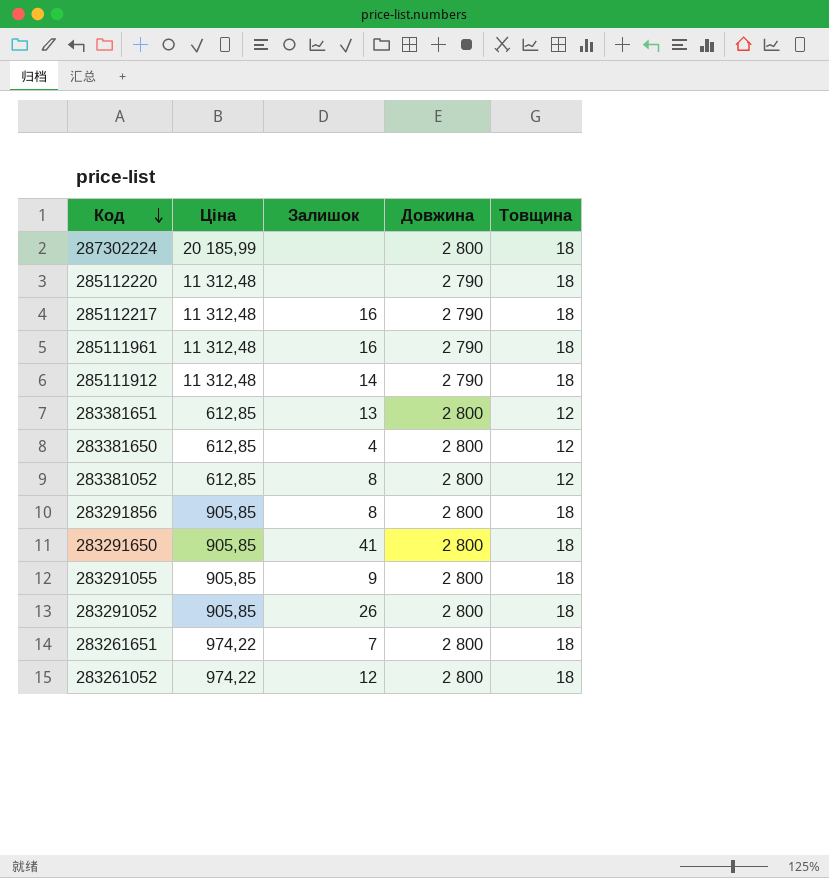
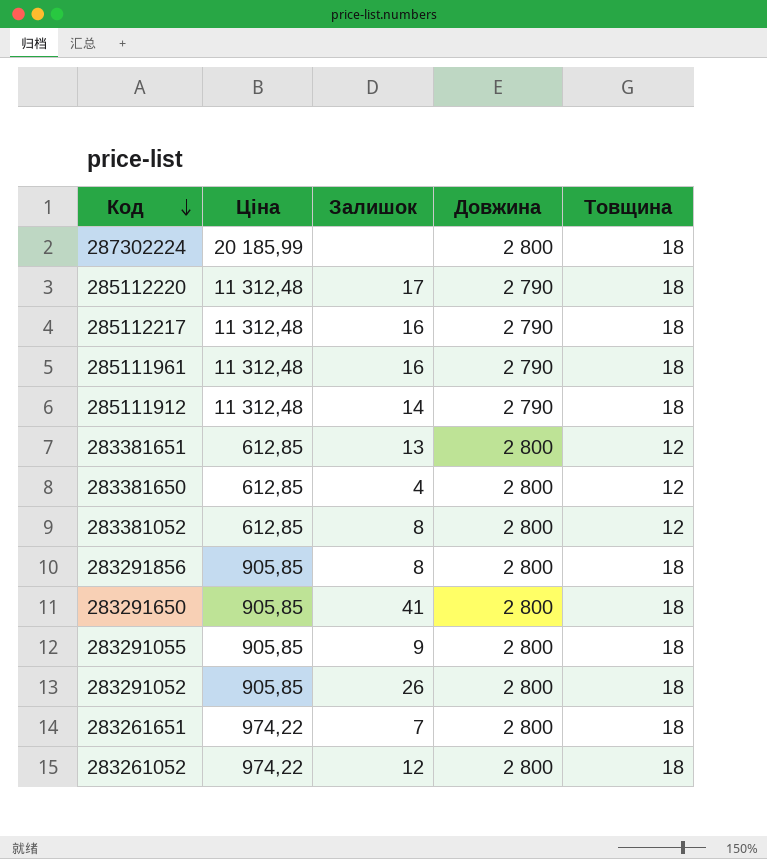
285112220 | Залишок: none -> 17

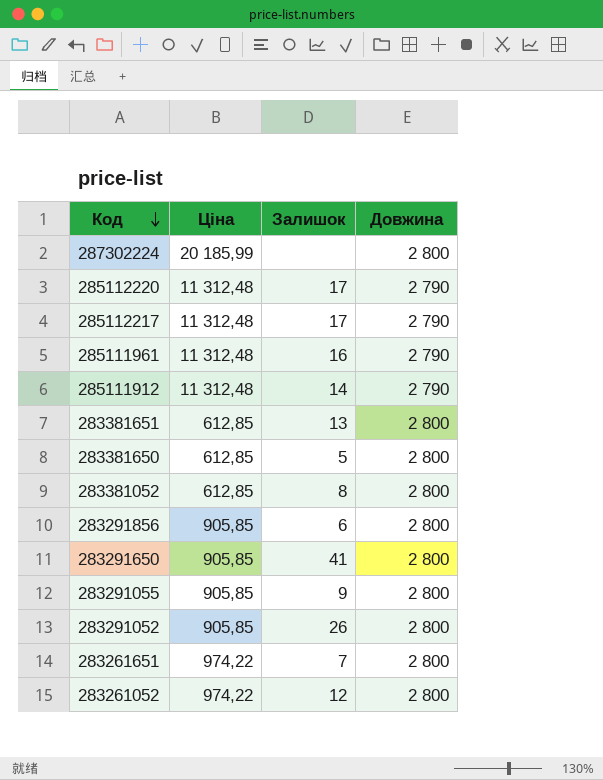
column Товщина | position: 5 -> none
285112217 | Залишок: 16 -> 17
283381650 | Залишок: 4 -> 5
283291856 | Залишок: 8 -> 6

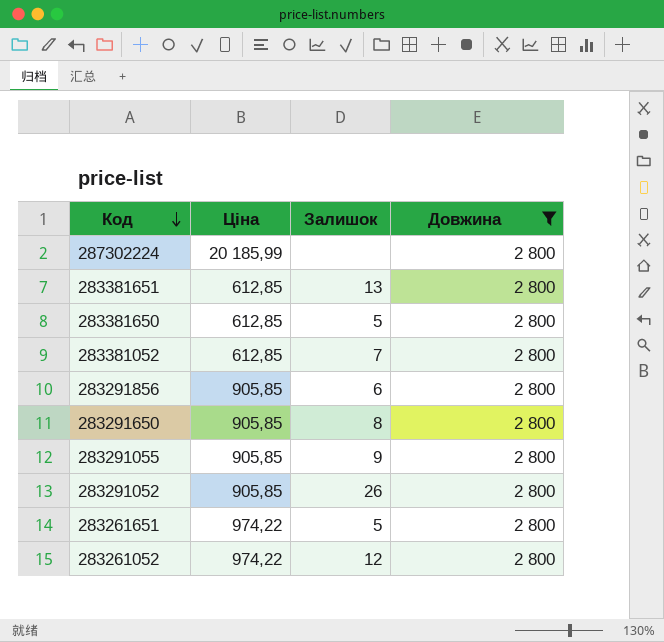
filter: none -> Довжина = 2 800
283381052 | Залишок: 8 -> 7
283291650 | Залишок: 41 -> 8
283261651 | Залишок: 7 -> 5

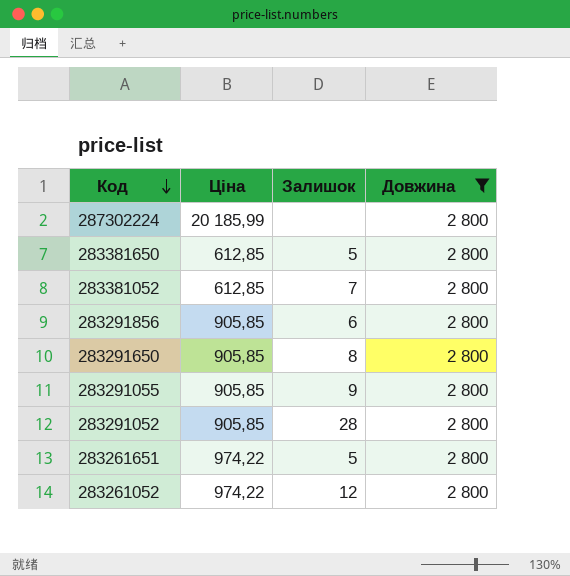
row 283381651: 612,85 | 13 | 2 800 -> none
283291052 | Залишок: 26 -> 28

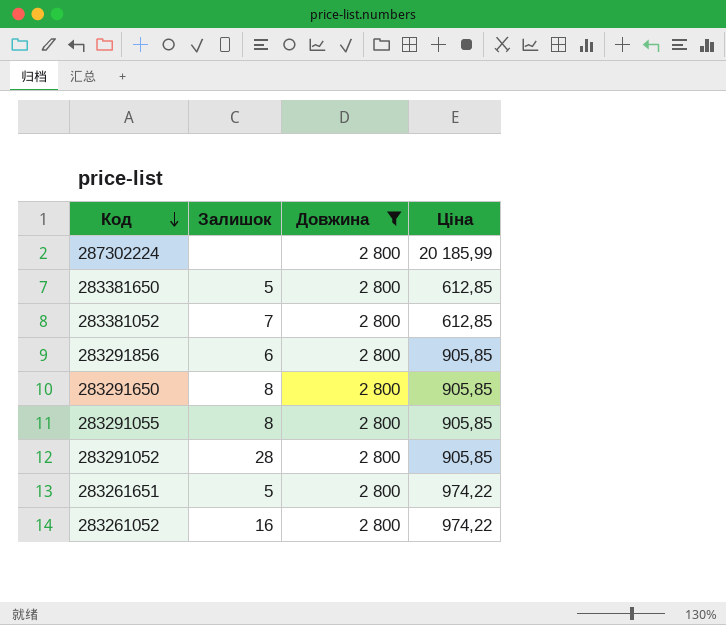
column Ціна | position: 2 -> 4
283291055 | Залишок: 9 -> 8
283261052 | Залишок: 12 -> 16

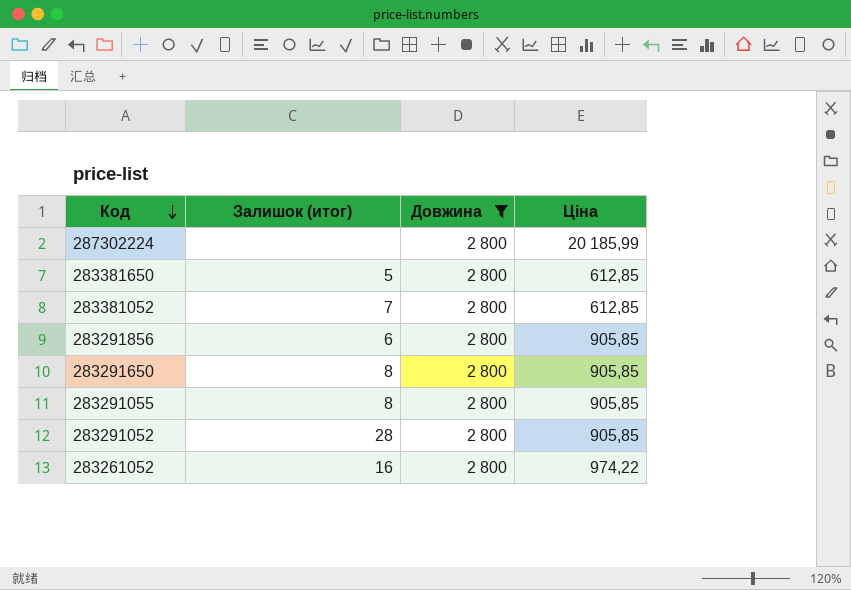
column name: Залишок -> Залишок (итог)
row 283261651: 5 | 2 800 | 974,22 -> none

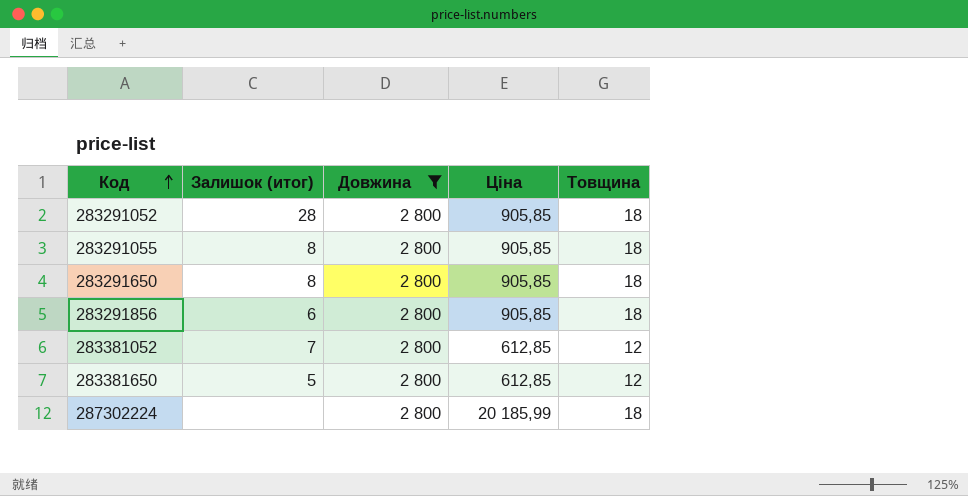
row order: Код descending -> Код ascending
column Товщина | position: none -> 5
row 283261052: 16 | 2 800 | 974,22 -> none

